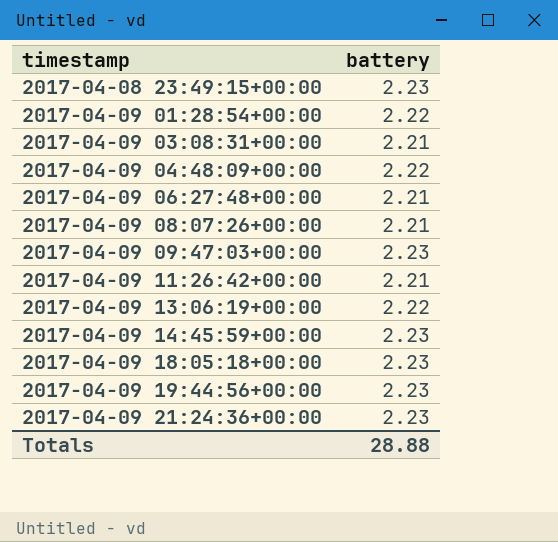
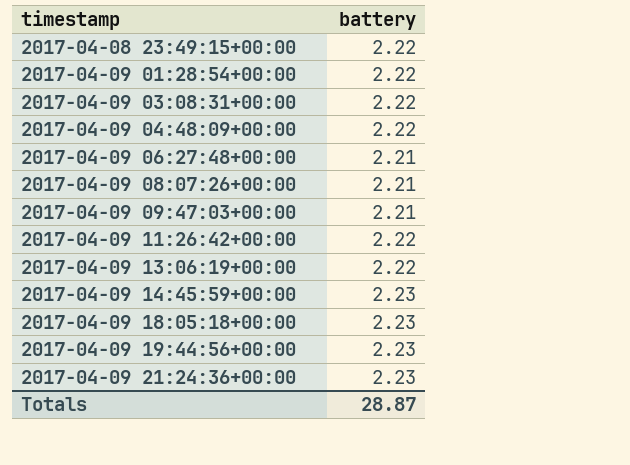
2017-04-08 23:49:15+00:00 | battery: 2.23 -> 2.22
2017-04-09 03:08:31+00:00 | battery: 2.21 -> 2.22
2017-04-09 09:47:03+00:00 | battery: 2.23 -> 2.21
2017-04-09 11:26:42+00:00 | battery: 2.21 -> 2.22
Totals | battery: 28.88 -> 28.87

